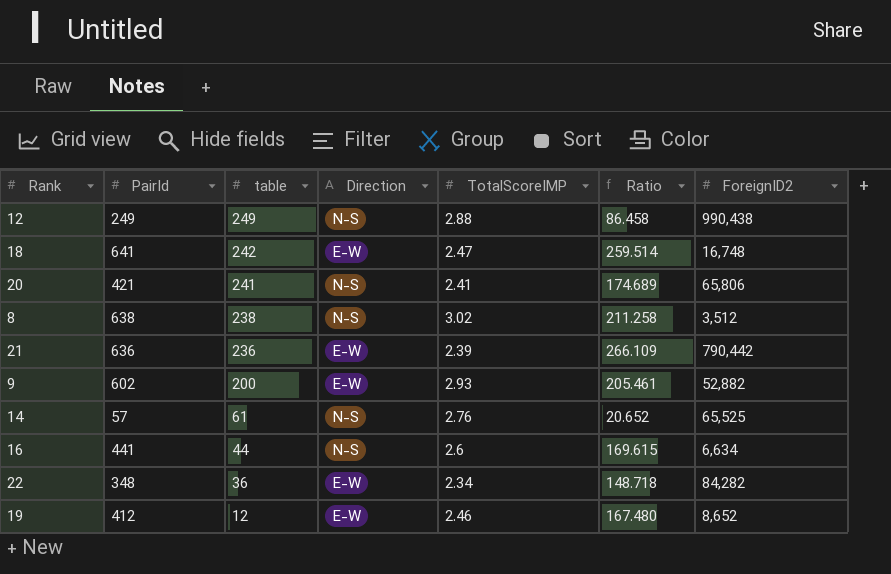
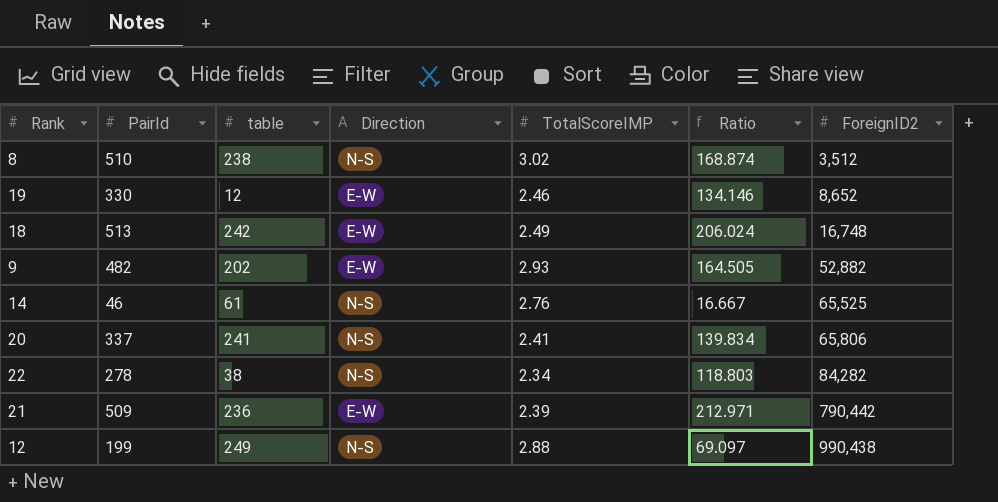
row order: table descending -> ForeignID2 ascending
row 16: 441 | 44 | N-S | 2.6 | 169.615 | 6,634 -> none
8 | PairId: 638 -> 510
8 | Ratio: 211.258 -> 168.874
19 | PairId: 412 -> 330
19 | Ratio: 167.480 -> 134.146
18 | PairId: 641 -> 513
18 | TotalScoreIMP: 2.47 -> 2.49
18 | Ratio: 259.514 -> 206.024
9 | PairId: 602 -> 482
9 | table: 200 -> 202
9 | Ratio: 205.461 -> 164.505
14 | PairId: 57 -> 46
14 | Ratio: 20.652 -> 16.667
20 | PairId: 421 -> 337
20 | Ratio: 174.689 -> 139.834
22 | PairId: 348 -> 278
22 | table: 36 -> 38
22 | Direction: E-W -> N-S
22 | Ratio: 148.718 -> 118.803
21 | PairId: 636 -> 509
21 | Ratio: 266.109 -> 212.971
12 | PairId: 249 -> 199
12 | Ratio: 86.458 -> 69.097

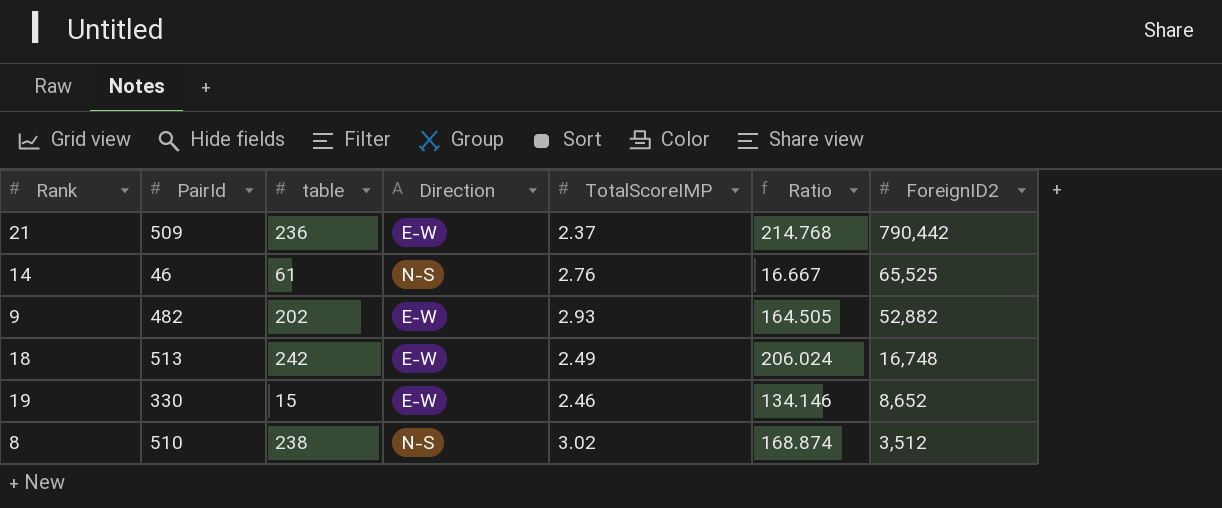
row order: ForeignID2 ascending -> ForeignID2 descending
row 20: 337 | 241 | N-S | 2.41 | 139.834 | 65,806 -> none
row 22: 278 | 38 | N-S | 2.34 | 118.803 | 84,282 -> none
row 12: 199 | 249 | N-S | 2.88 | 69.097 | 990,438 -> none
21 | TotalScoreIMP: 2.39 -> 2.37
21 | Ratio: 212.971 -> 214.768
19 | table: 12 -> 15

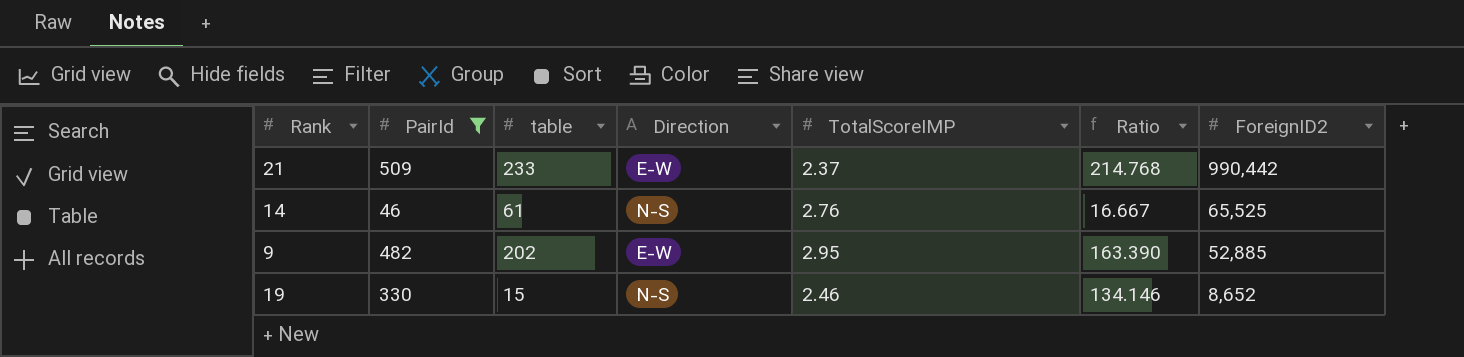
filter: none -> PairId <= 509
21 | table: 236 -> 233
21 | ForeignID2: 790,442 -> 990,442
9 | TotalScoreIMP: 2.93 -> 2.95
9 | Ratio: 164.505 -> 163.390
9 | ForeignID2: 52,882 -> 52,885
19 | Direction: E-W -> N-S

